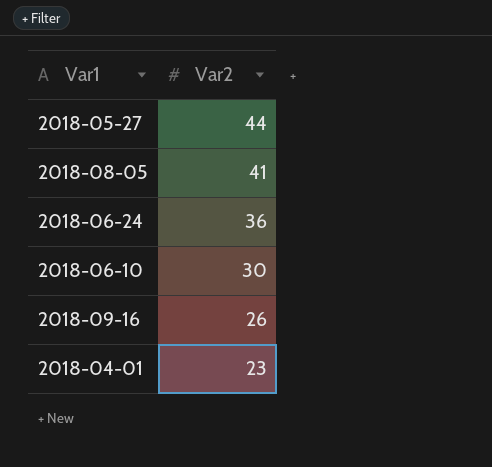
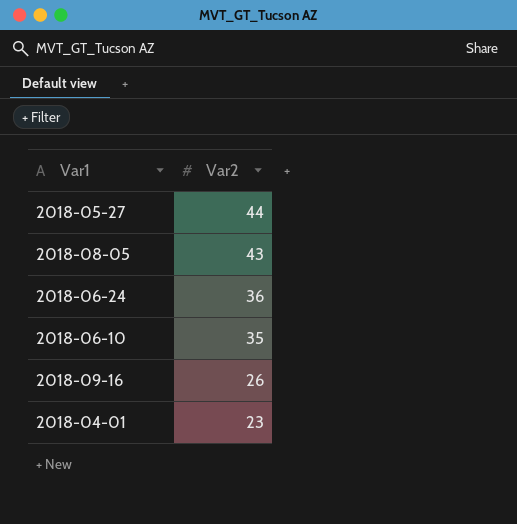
2018-08-05 | Var2: 41 -> 43
2018-06-10 | Var2: 30 -> 35

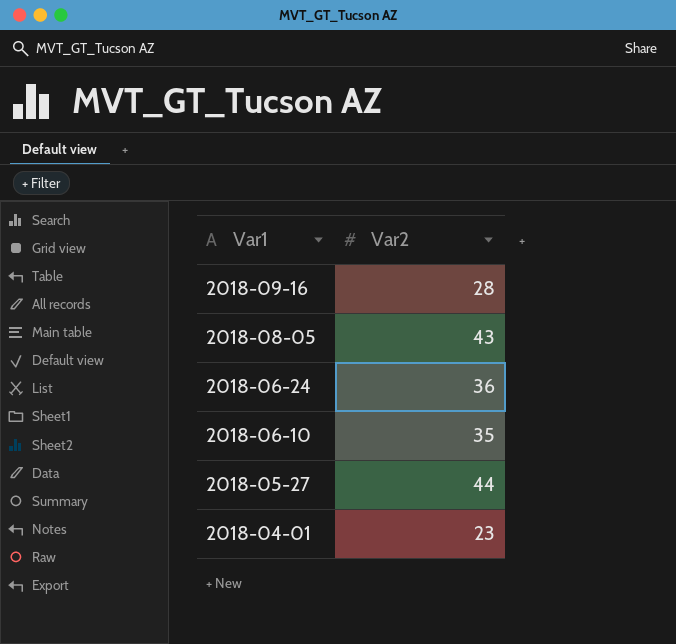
row order: Var2 descending -> Var1 descending
2018-09-16 | Var2: 26 -> 28

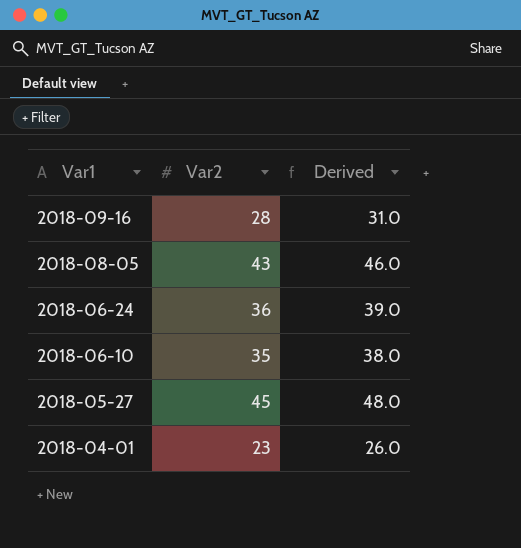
column Derived | formula: none -> [Var2] + 3
2018-05-27 | Var2: 44 -> 45

